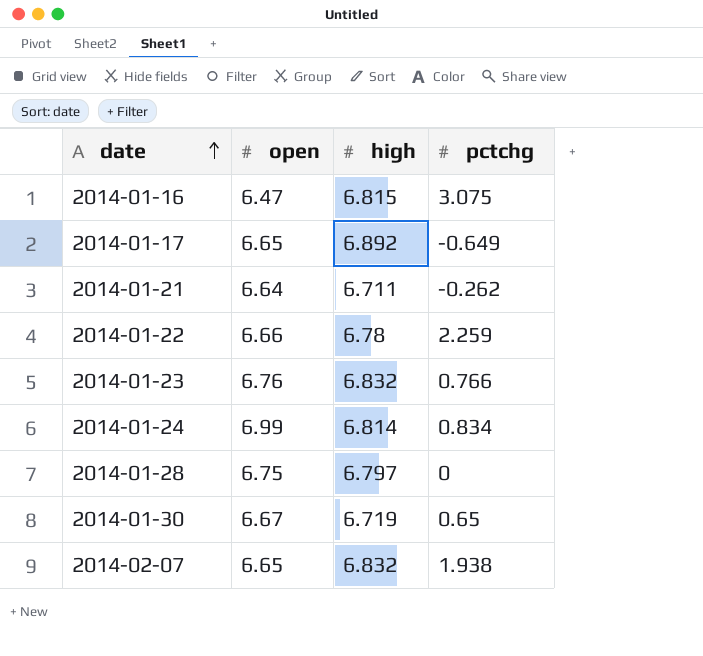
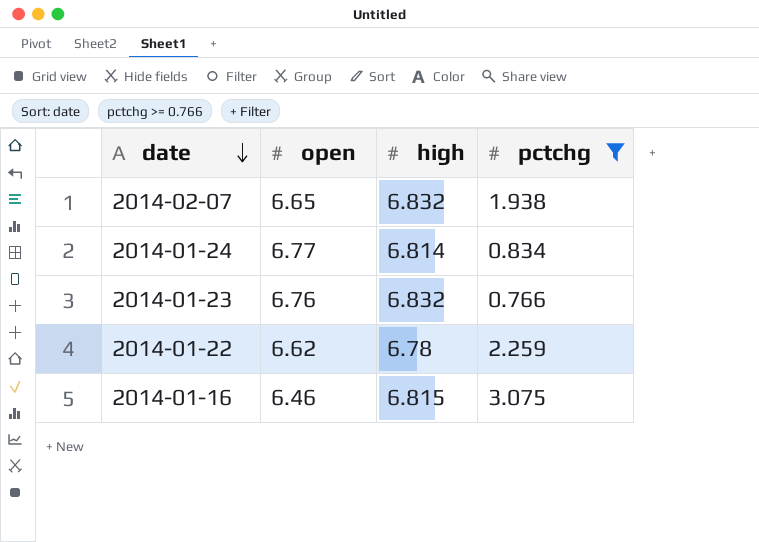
filter: none -> pctchg >= 0.766
row order: date ascending -> date descending
2014-01-24 | open: 6.99 -> 6.77
2014-01-22 | open: 6.66 -> 6.62
2014-01-16 | open: 6.47 -> 6.46

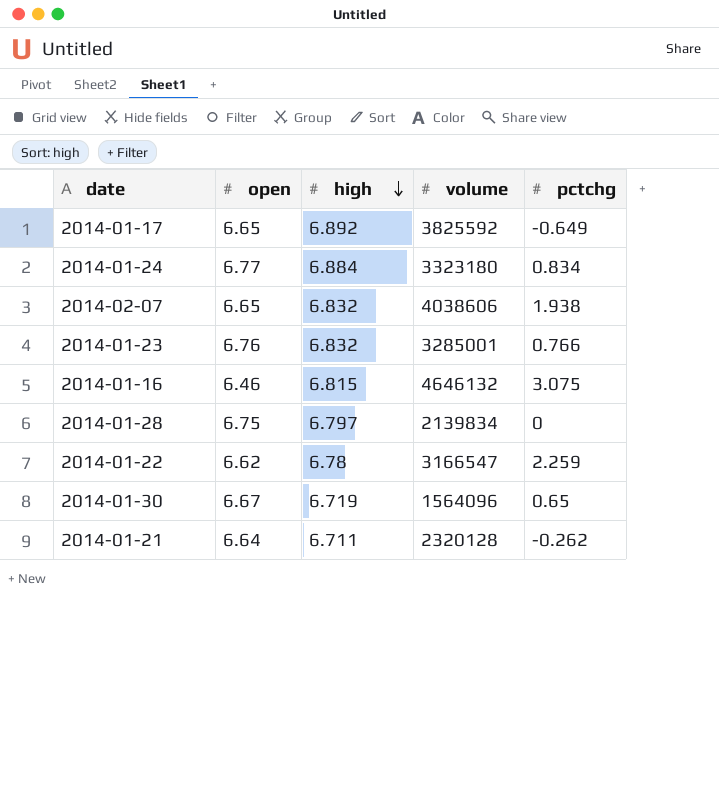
filter: pctchg >= 0.766 -> none
row order: date descending -> high descending
column volume | position: none -> 4
2014-01-24 | high: 6.814 -> 6.884

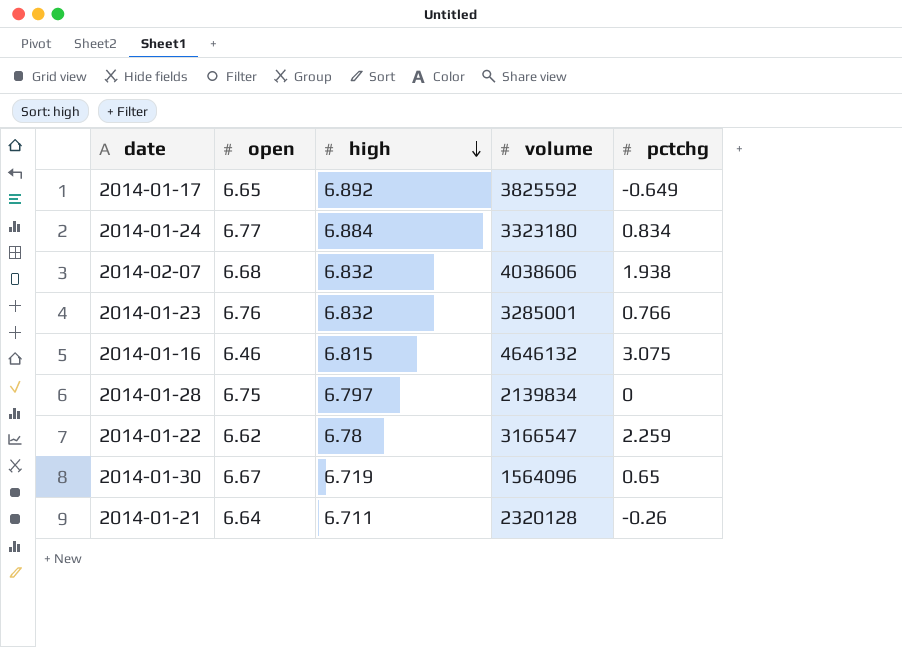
2014-02-07 | open: 6.65 -> 6.68
2014-01-21 | pctchg: -0.262 -> -0.26

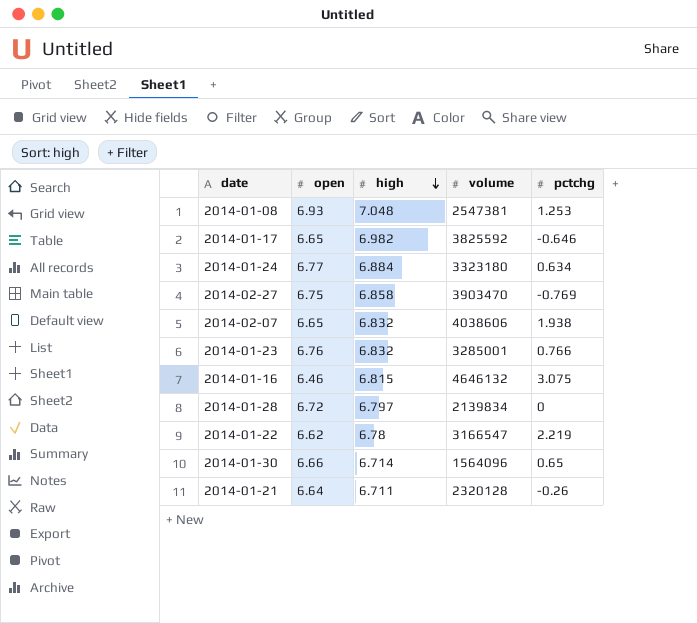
row 2014-01-08: none -> 6.93 | 7.048 | 2547381 | 1.253
2014-01-17 | high: 6.892 -> 6.982
2014-01-17 | pctchg: -0.649 -> -0.646
2014-01-24 | pctchg: 0.834 -> 0.634
row 2014-02-27: none -> 6.75 | 6.858 | 3903470 | -0.769
2014-02-07 | open: 6.68 -> 6.65
2014-01-28 | open: 6.75 -> 6.72
2014-01-22 | pctchg: 2.259 -> 2.219
2014-01-30 | open: 6.67 -> 6.66
2014-01-30 | high: 6.719 -> 6.714

